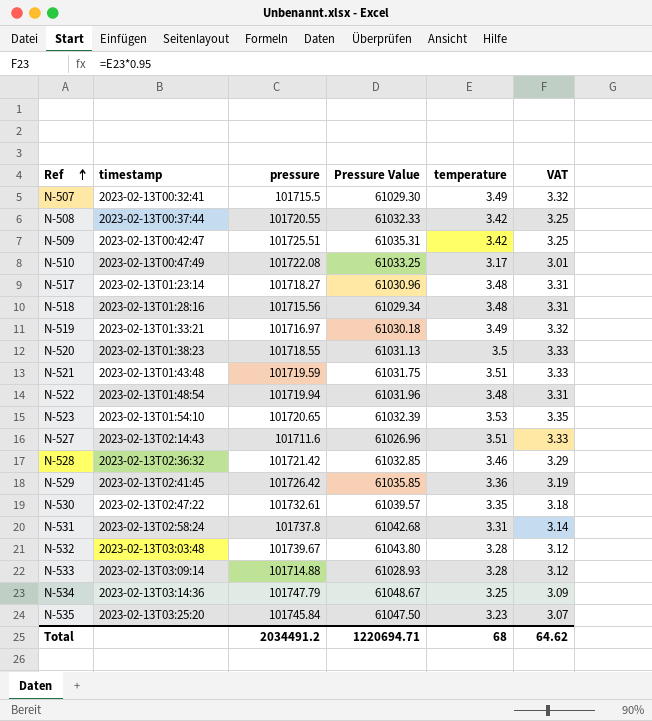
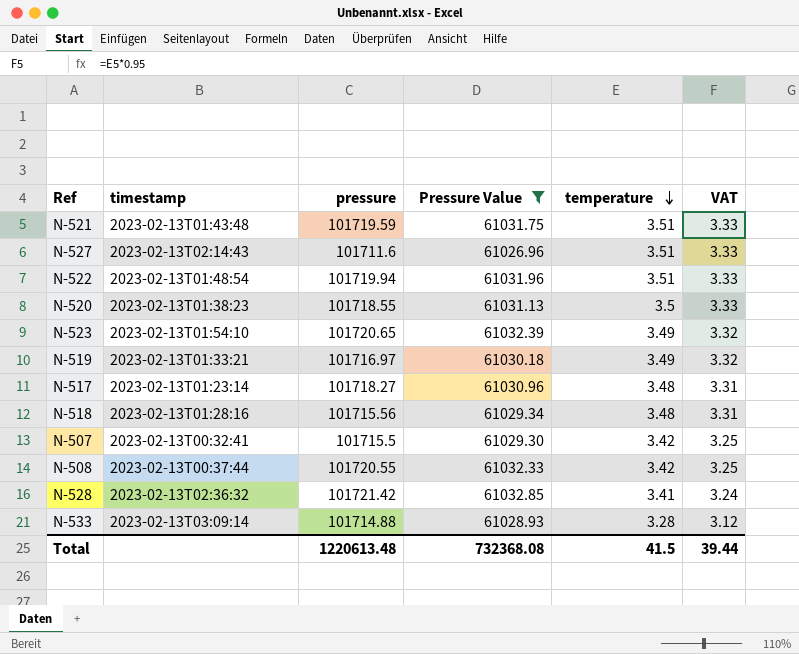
filter: none -> Pressure Value <= 61032.85
row order: Ref ascending -> temperature descending
N-522 | temperature: 3.48 -> 3.51
N-522 | VAT: 3.31 -> 3.33
N-523 | temperature: 3.53 -> 3.49
N-523 | VAT: 3.35 -> 3.32
N-507 | temperature: 3.49 -> 3.42
N-507 | VAT: 3.32 -> 3.25
N-528 | temperature: 3.46 -> 3.41
N-528 | VAT: 3.29 -> 3.24
Total | pressure: 2034491.2 -> 1220613.48
Total | Pressure Value: 1220694.71 -> 732368.08
Total | temperature: 68 -> 41.5
Total | VAT: 64.62 -> 39.44

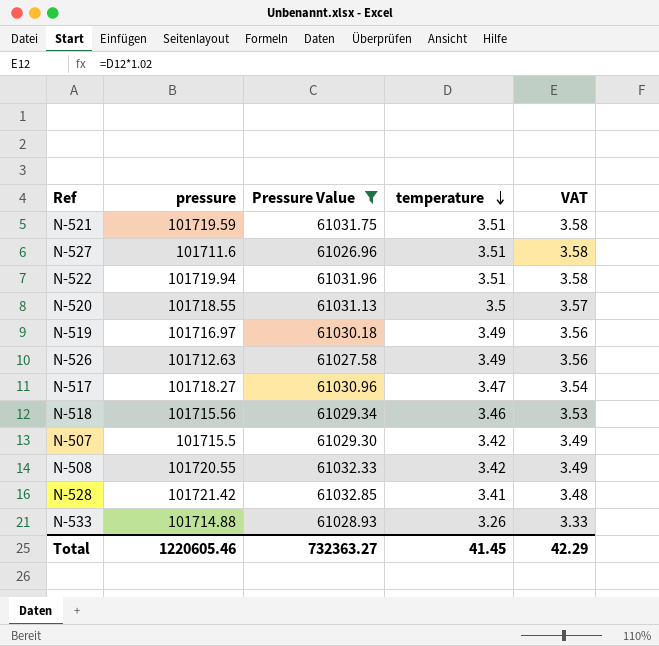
column timestamp | position: 2 -> none
column VAT | formula: [temperature] * 0.95 -> [temperature] * 1.02
row N-523: 2023-02-13T01:54:10 | 101720.65 | 61032.39 | 3.49 | 3.32 -> none
row N-526: none -> 101712.63 | 61027.58 | 3.49 | 3.56
N-517 | temperature: 3.48 -> 3.47
N-518 | temperature: 3.48 -> 3.46
N-533 | temperature: 3.28 -> 3.26
Total | pressure: 1220613.48 -> 1220605.46
Total | Pressure Value: 732368.08 -> 732363.27
Total | temperature: 41.5 -> 41.45
Total | VAT: 39.44 -> 42.29

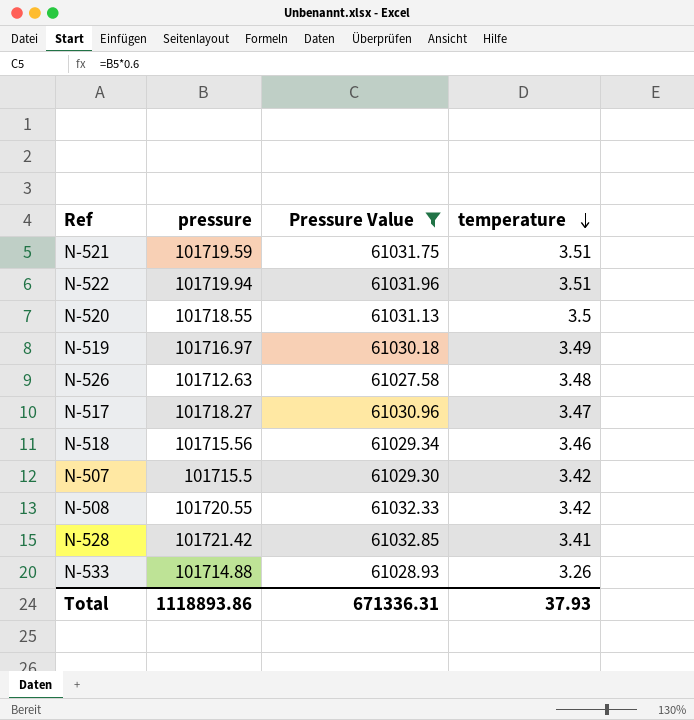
column VAT | formula: [temperature] * 1.02 -> none
row N-527: 101711.6 | 61026.96 | 3.51 | 3.58 -> none
N-526 | temperature: 3.49 -> 3.48
Total | pressure: 1220605.46 -> 1118893.86
Total | Pressure Value: 732363.27 -> 671336.31
Total | temperature: 41.45 -> 37.93

